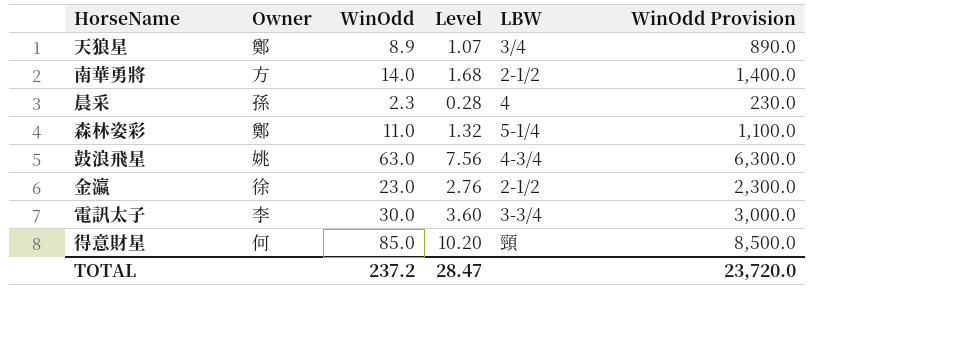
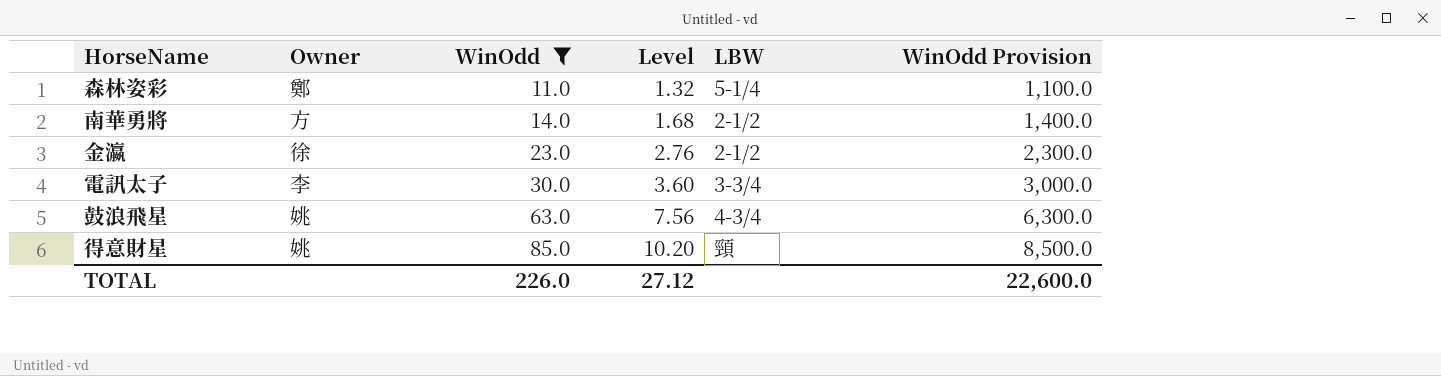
filter: none -> WinOdd >= 11.0
row order: none -> WinOdd ascending
得意財星 | Owner: 何 -> 姚
TOTAL | WinOdd: 237.2 -> 226.0
TOTAL | Level: 28.47 -> 27.12
TOTAL | WinOdd Provision: 23,720.0 -> 22,600.0

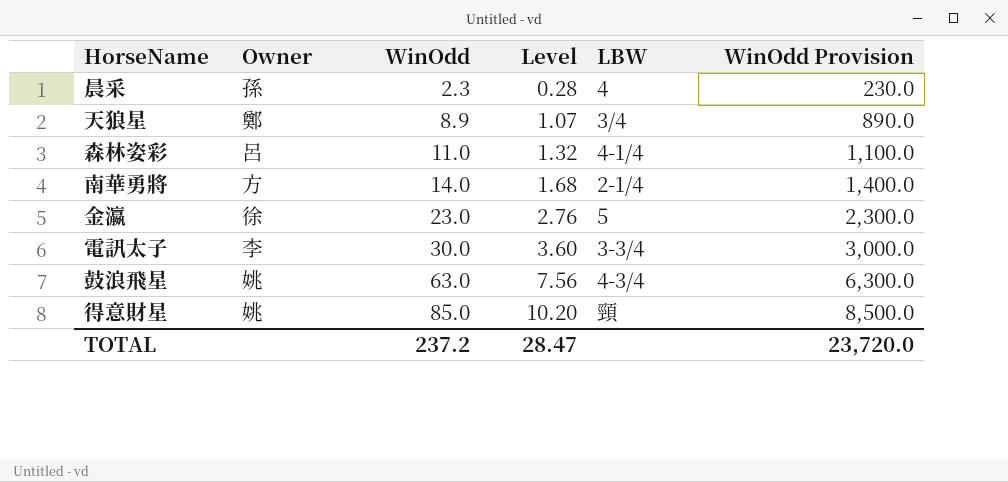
filter: WinOdd >= 11.0 -> none
森林姿彩 | Owner: 鄭 -> 呂
森林姿彩 | LBW: 5-1/4 -> 4-1/4
南華勇將 | LBW: 2-1/2 -> 2-1/4
金瀛 | LBW: 2-1/2 -> 5
TOTAL | WinOdd: 226.0 -> 237.2
TOTAL | Level: 27.12 -> 28.47
TOTAL | WinOdd Provision: 22,600.0 -> 23,720.0

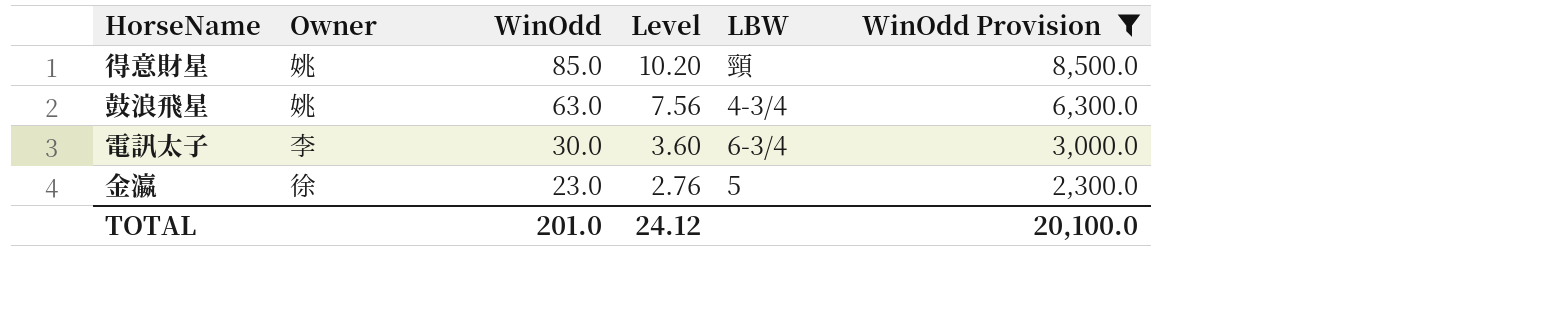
filter: none -> WinOdd Provision >= 2,300.0
row order: WinOdd ascending -> WinOdd descending
電訊太子 | LBW: 3-3/4 -> 6-3/4
TOTAL | WinOdd: 237.2 -> 201.0
TOTAL | Level: 28.47 -> 24.12
TOTAL | WinOdd Provision: 23,720.0 -> 20,100.0

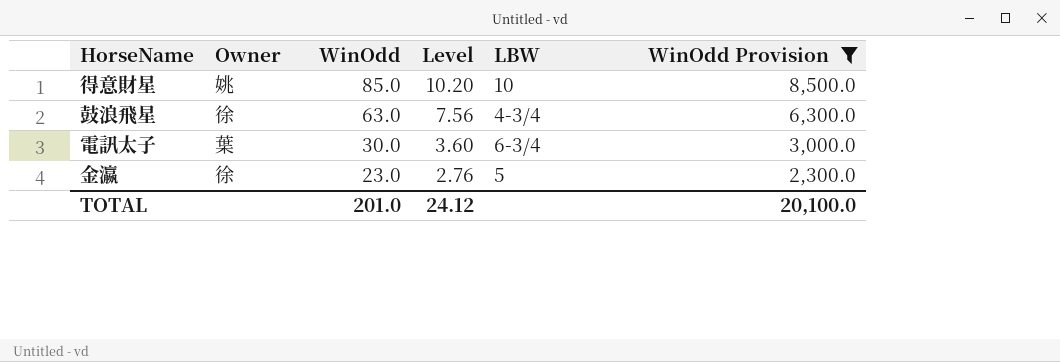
得意財星 | LBW: 頸 -> 10
鼓浪飛星 | Owner: 姚 -> 徐
電訊太子 | Owner: 李 -> 葉

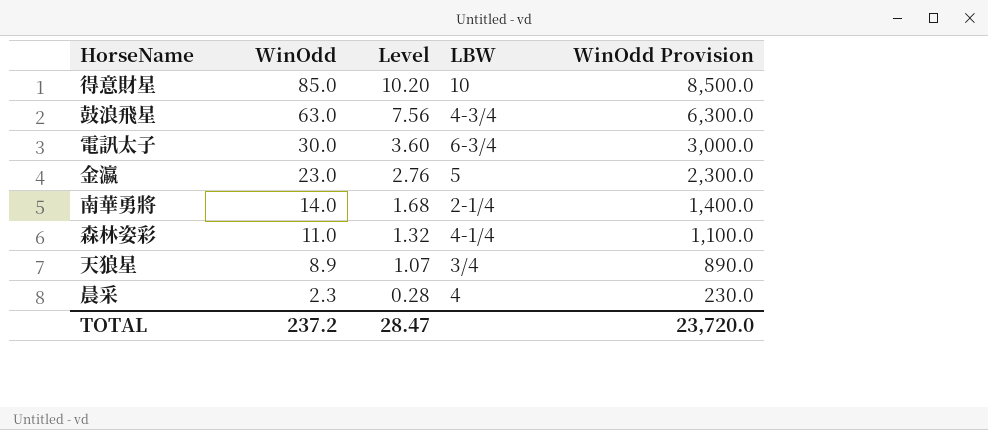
filter: WinOdd Provision >= 2,300.0 -> none
column Owner | position: 2 -> none
TOTAL | WinOdd: 201.0 -> 237.2
TOTAL | Level: 24.12 -> 28.47
TOTAL | WinOdd Provision: 20,100.0 -> 23,720.0

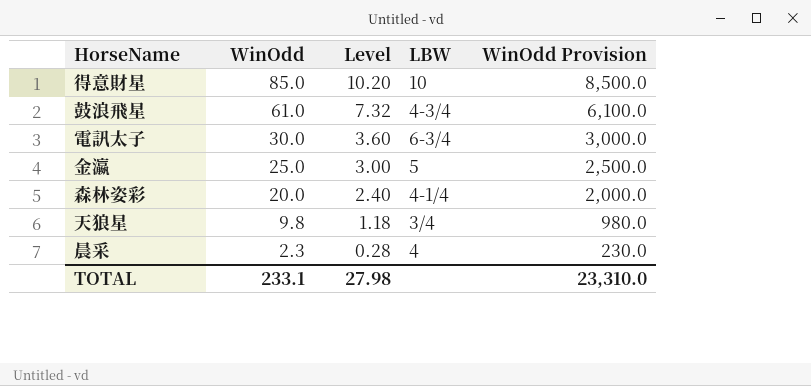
row 南華勇將: 14.0 | 1.68 | 2-1/4 | 1,400.0 -> none
鼓浪飛星 | WinOdd: 63.0 -> 61.0
鼓浪飛星 | Level: 7.56 -> 7.32
鼓浪飛星 | WinOdd Provision: 6,300.0 -> 6,100.0
金瀛 | WinOdd: 23.0 -> 25.0
金瀛 | Level: 2.76 -> 3.00
金瀛 | WinOdd Provision: 2,300.0 -> 2,500.0
森林姿彩 | WinOdd: 11.0 -> 20.0
森林姿彩 | Level: 1.32 -> 2.40
森林姿彩 | WinOdd Provision: 1,100.0 -> 2,000.0
天狼星 | WinOdd: 8.9 -> 9.8
天狼星 | Level: 1.07 -> 1.18
天狼星 | WinOdd Provision: 890.0 -> 980.0
TOTAL | WinOdd: 237.2 -> 233.1
TOTAL | Level: 28.47 -> 27.98
TOTAL | WinOdd Provision: 23,720.0 -> 23,310.0

